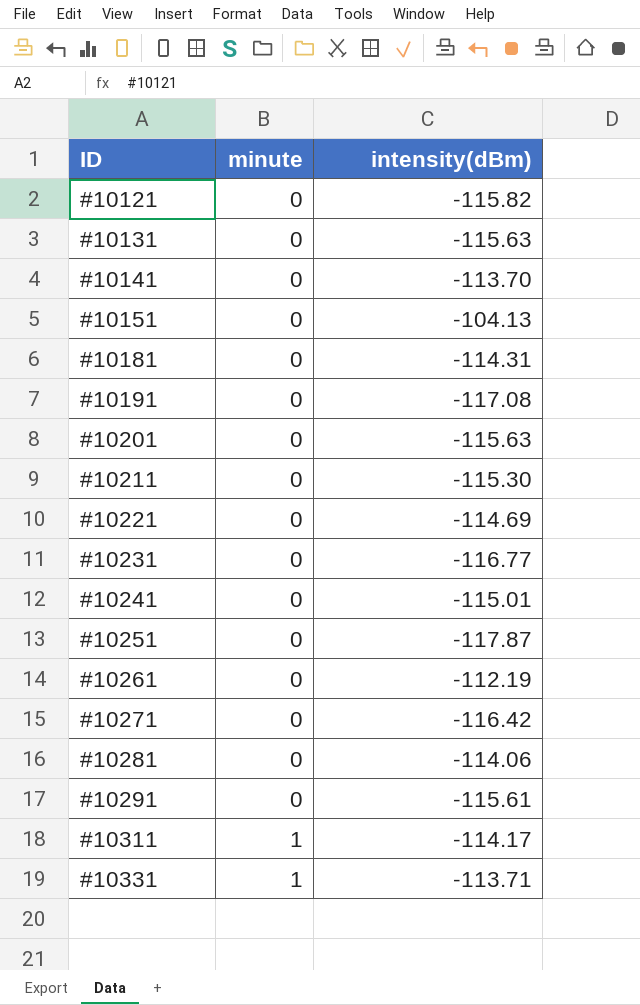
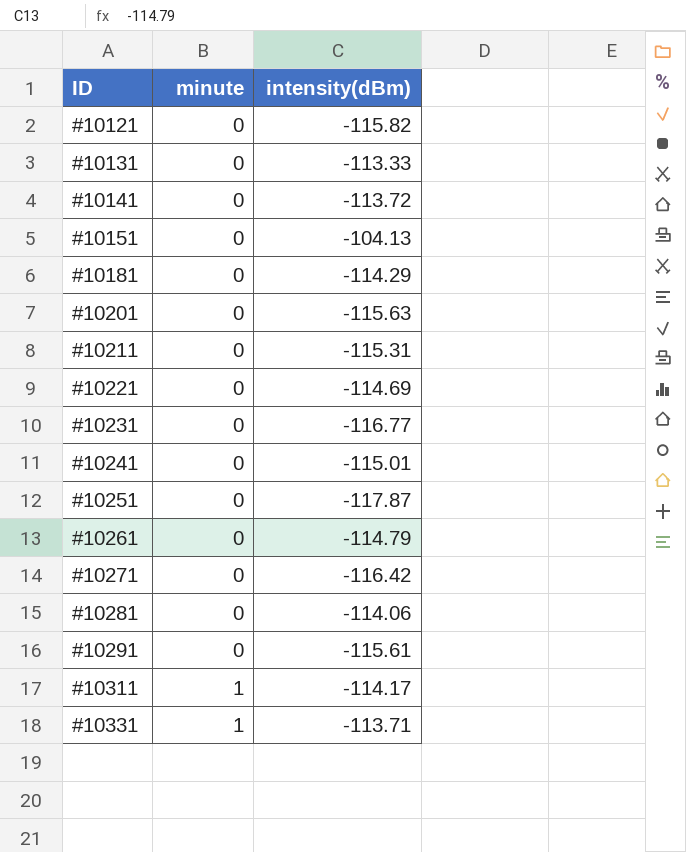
row #10191: 0 | -117.08 -> none
#10131 | intensity(dBm): -115.63 -> -113.33
#10141 | intensity(dBm): -113.70 -> -113.72
#10181 | intensity(dBm): -114.31 -> -114.29
#10211 | intensity(dBm): -115.30 -> -115.31
#10261 | intensity(dBm): -112.19 -> -114.79

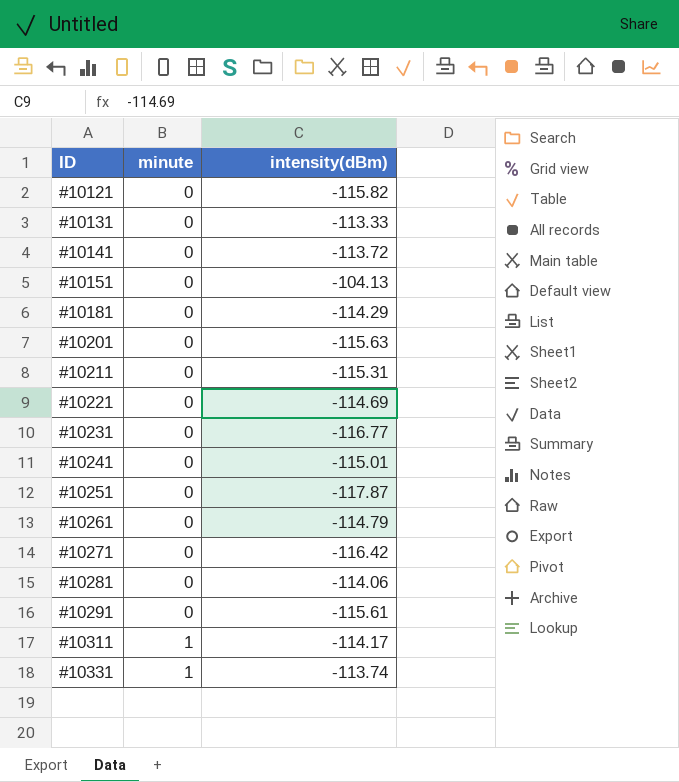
#10331 | intensity(dBm): -113.71 -> -113.74

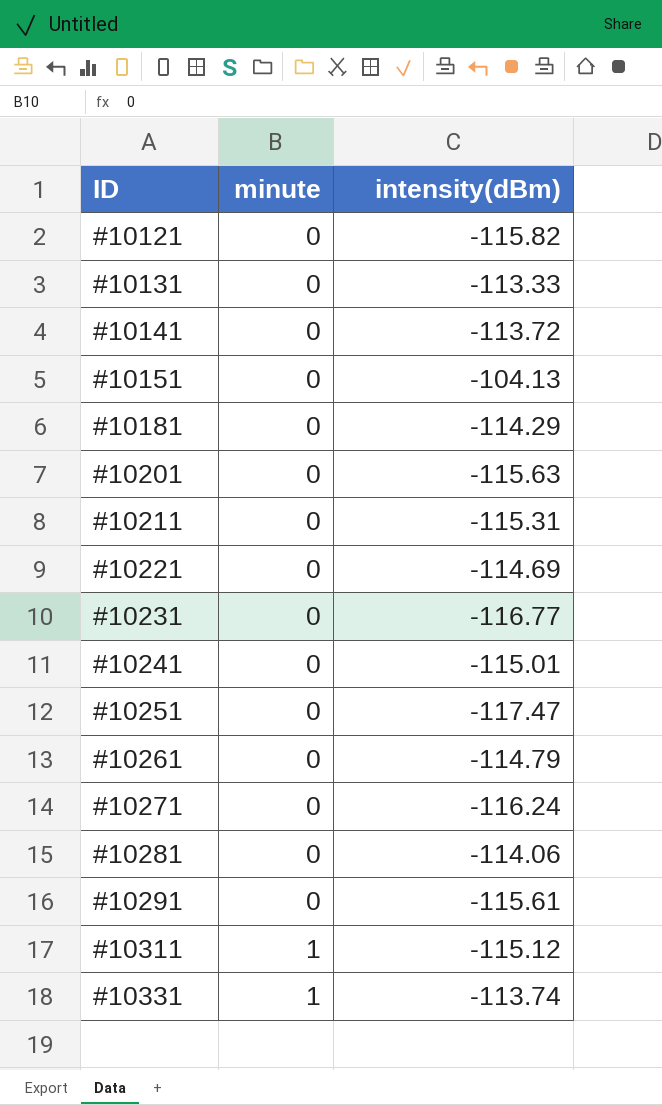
#10251 | intensity(dBm): -117.87 -> -117.47
#10271 | intensity(dBm): -116.42 -> -116.24
#10311 | intensity(dBm): -114.17 -> -115.12

